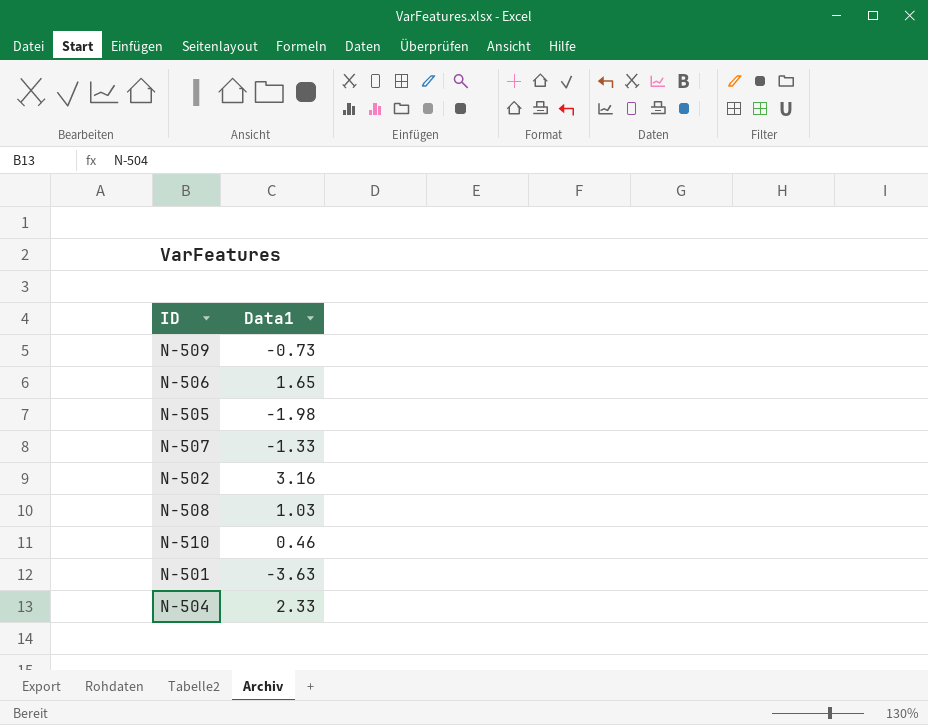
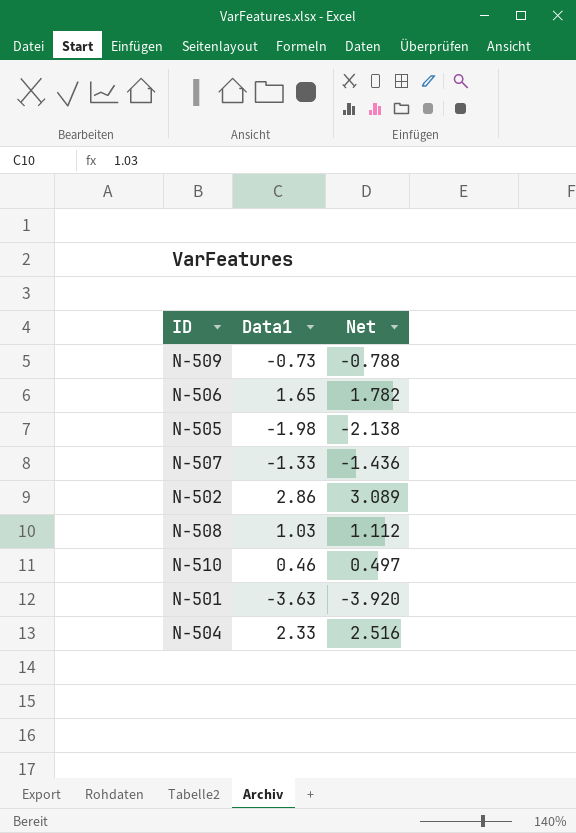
column Net | formula: none -> [Data1] * 1.08
N-502 | Data1: 3.16 -> 2.86

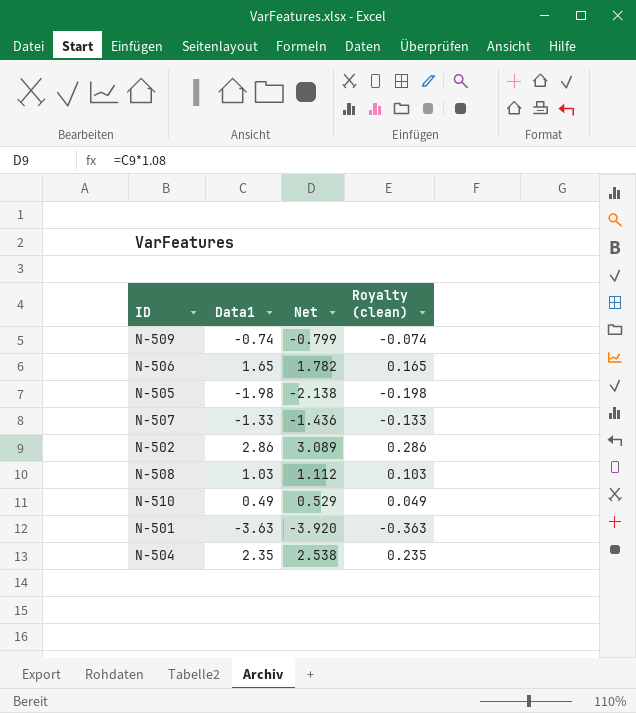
column Royalty (clean) | formula: none -> [Data1] * 0.1
N-509 | Data1: -0.73 -> -0.74
N-509 | Net: -0.788 -> -0.799
N-510 | Data1: 0.46 -> 0.49
N-510 | Net: 0.497 -> 0.529
N-504 | Data1: 2.33 -> 2.35
N-504 | Net: 2.516 -> 2.538

